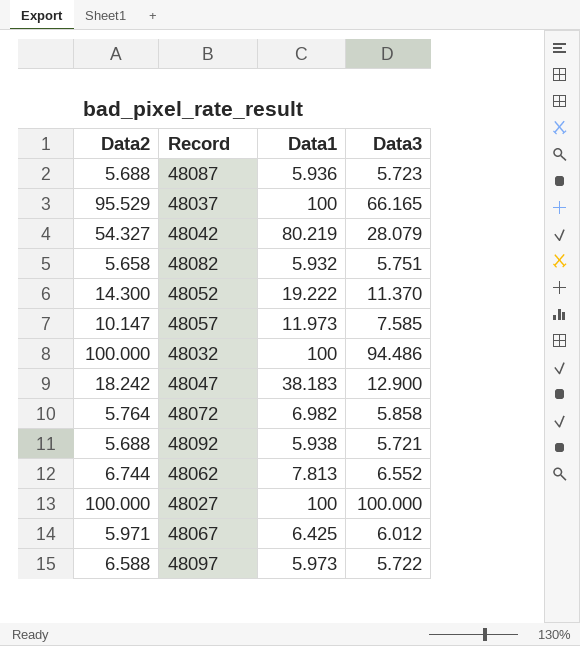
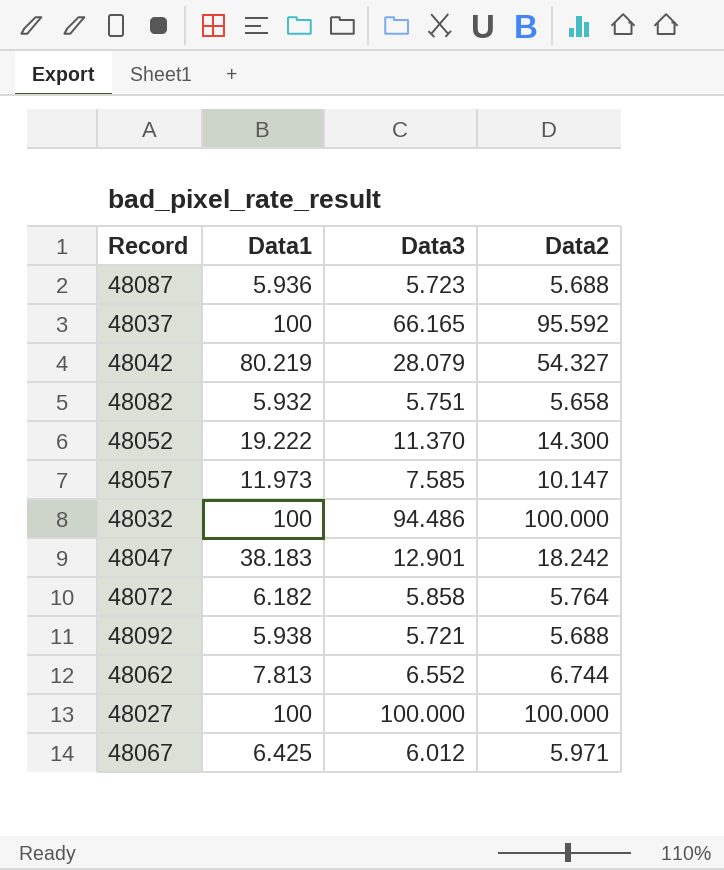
column Data2 | position: 1 -> 4
row 48097: 6.588 | 5.973 | 5.722 -> none
48037 | Data2: 95.529 -> 95.592
48047 | Data3: 12.900 -> 12.901
48072 | Data1: 6.982 -> 6.182

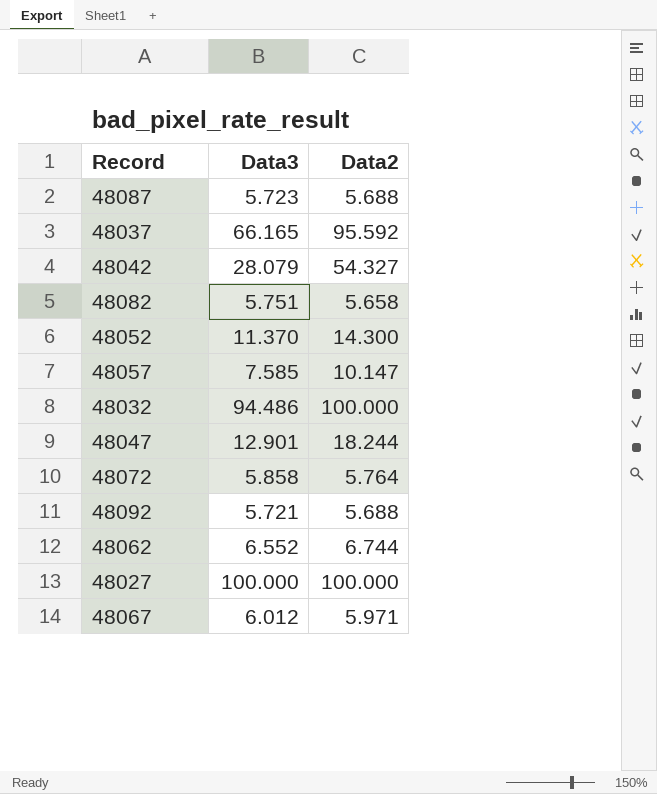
column Data1 | position: 2 -> none
48047 | Data2: 18.242 -> 18.244

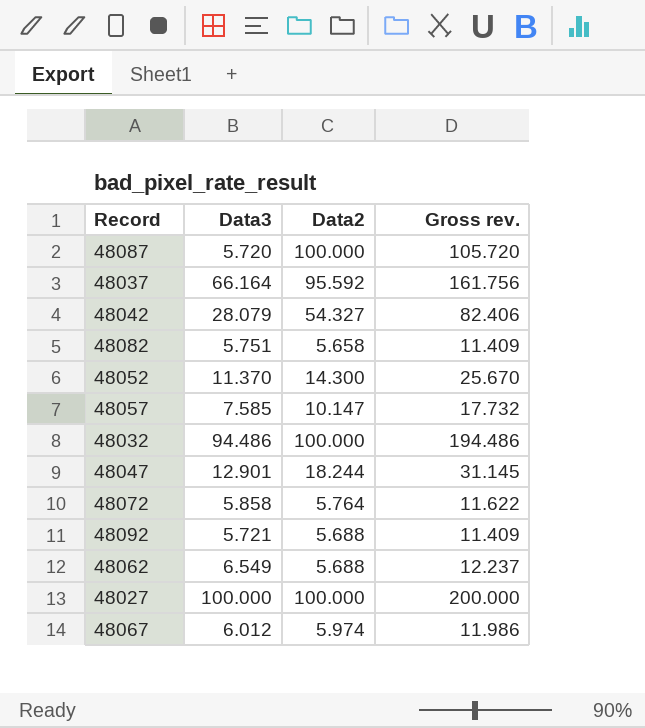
column Gross rev. | formula: none -> [Data3] + [Data2]
48087 | Data3: 5.723 -> 5.720
48087 | Data2: 5.688 -> 100.000
48037 | Data3: 66.165 -> 66.164
48062 | Data3: 6.552 -> 6.549
48062 | Data2: 6.744 -> 5.688
48067 | Data2: 5.971 -> 5.974

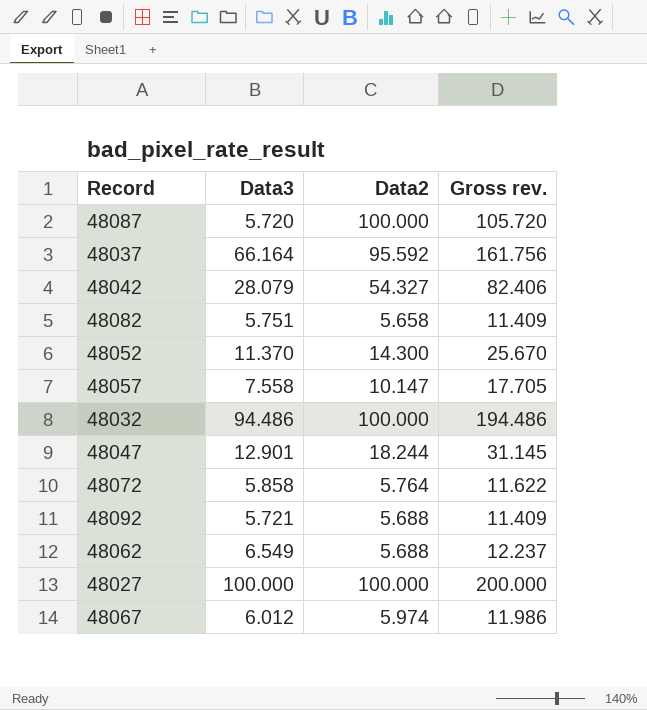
48057 | Data3: 7.585 -> 7.558
48057 | Gross rev.: 17.732 -> 17.705

